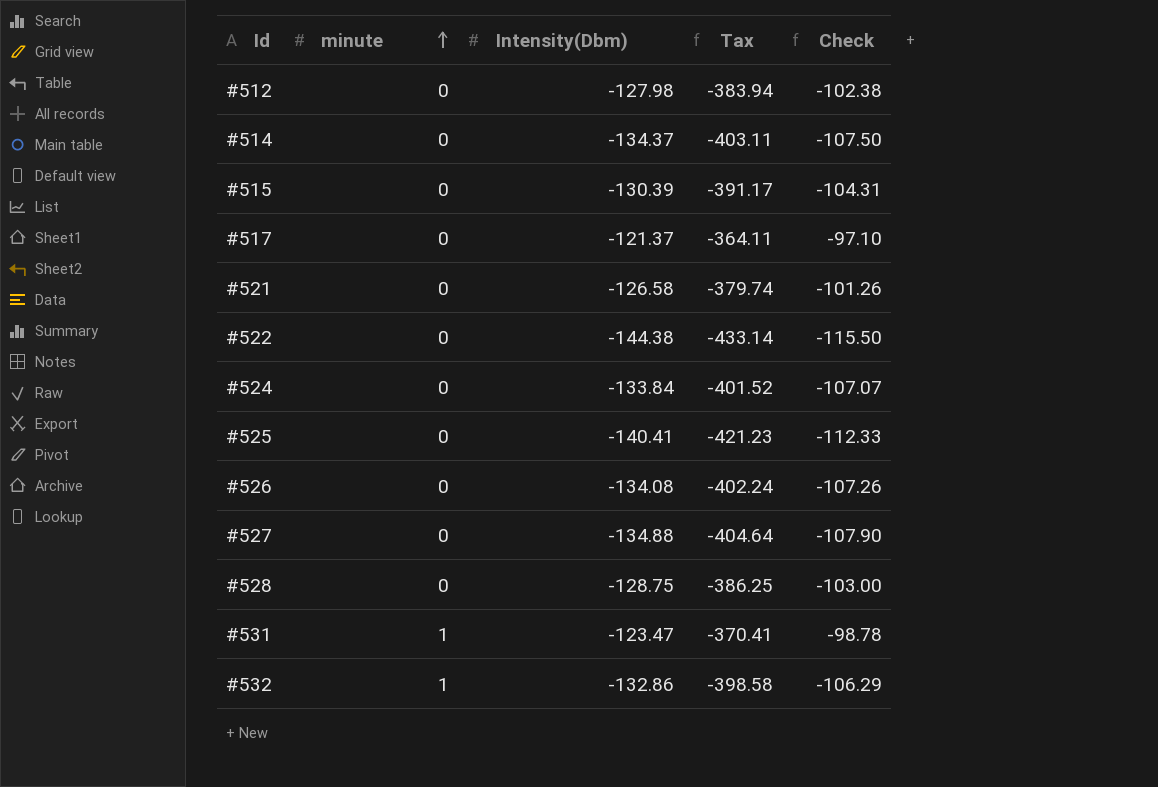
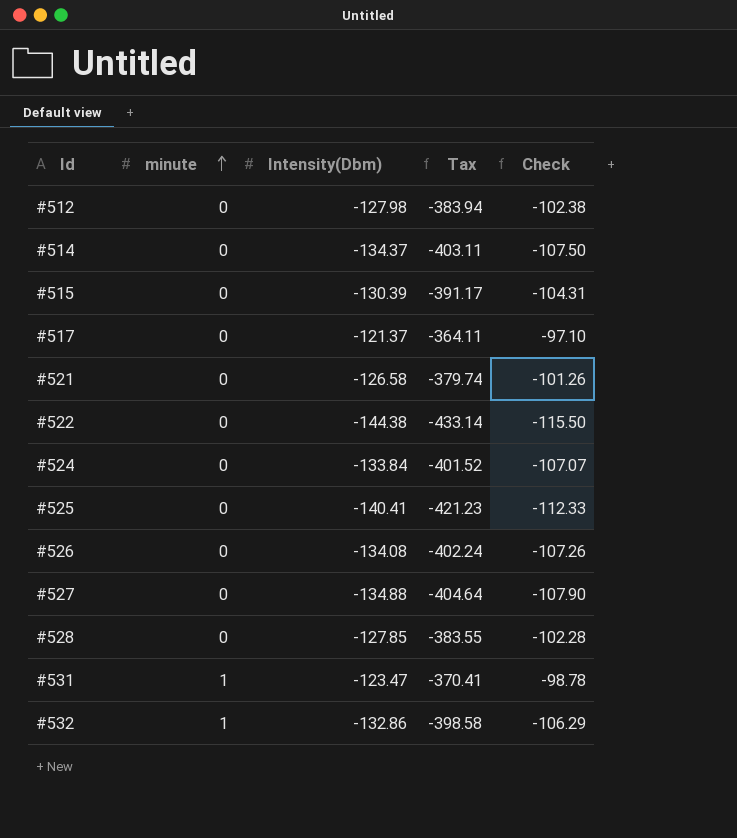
#528 | Intensity(Dbm): -128.75 -> -127.85
#528 | Tax: -386.25 -> -383.55
#528 | Check: -103.00 -> -102.28

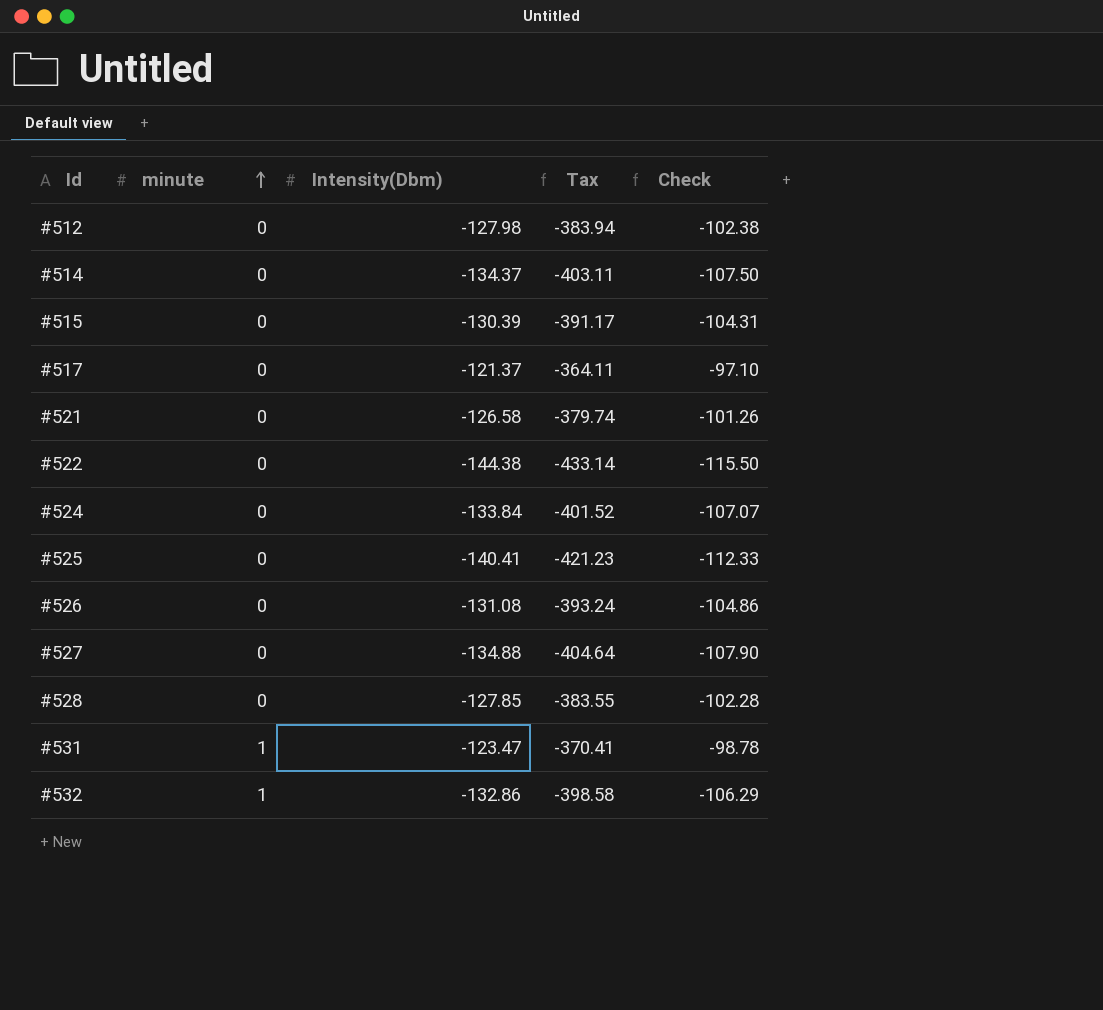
#526 | Intensity(Dbm): -134.08 -> -131.08
#526 | Tax: -402.24 -> -393.24
#526 | Check: -107.26 -> -104.86

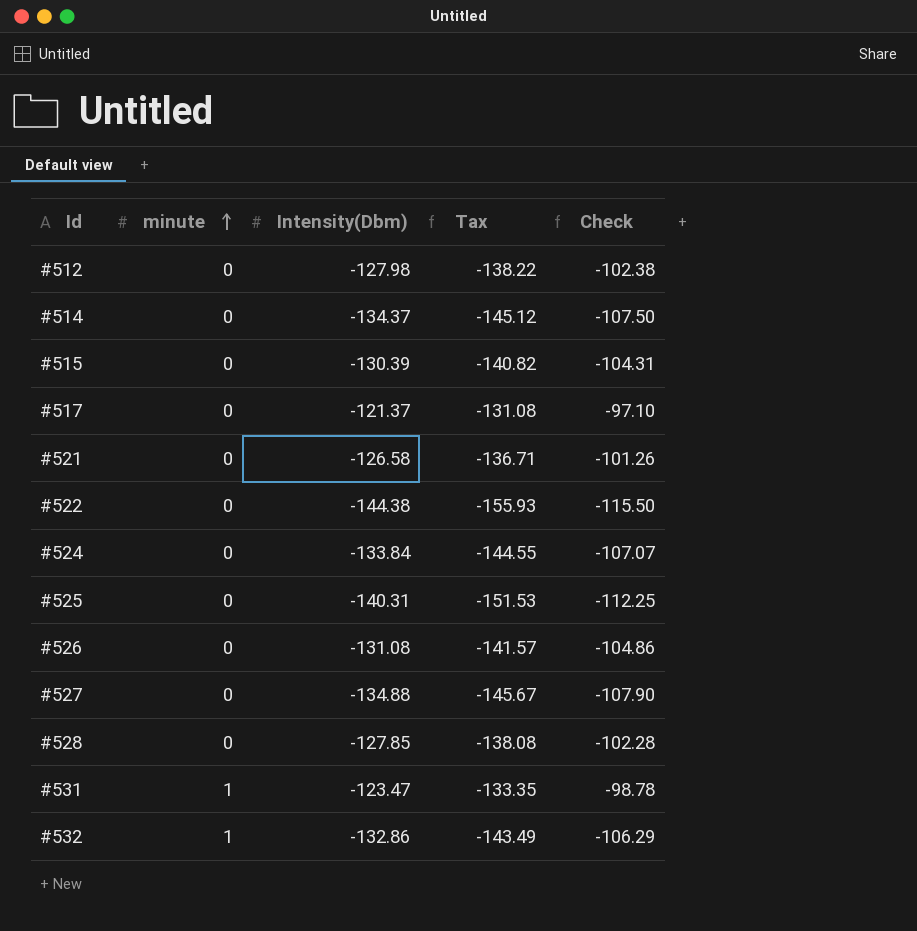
column Tax | formula: [Intensity(Dbm)] * 3 -> [Intensity(Dbm)] * 1.08
#525 | Intensity(Dbm): -140.41 -> -140.31
#525 | Check: -112.33 -> -112.25

